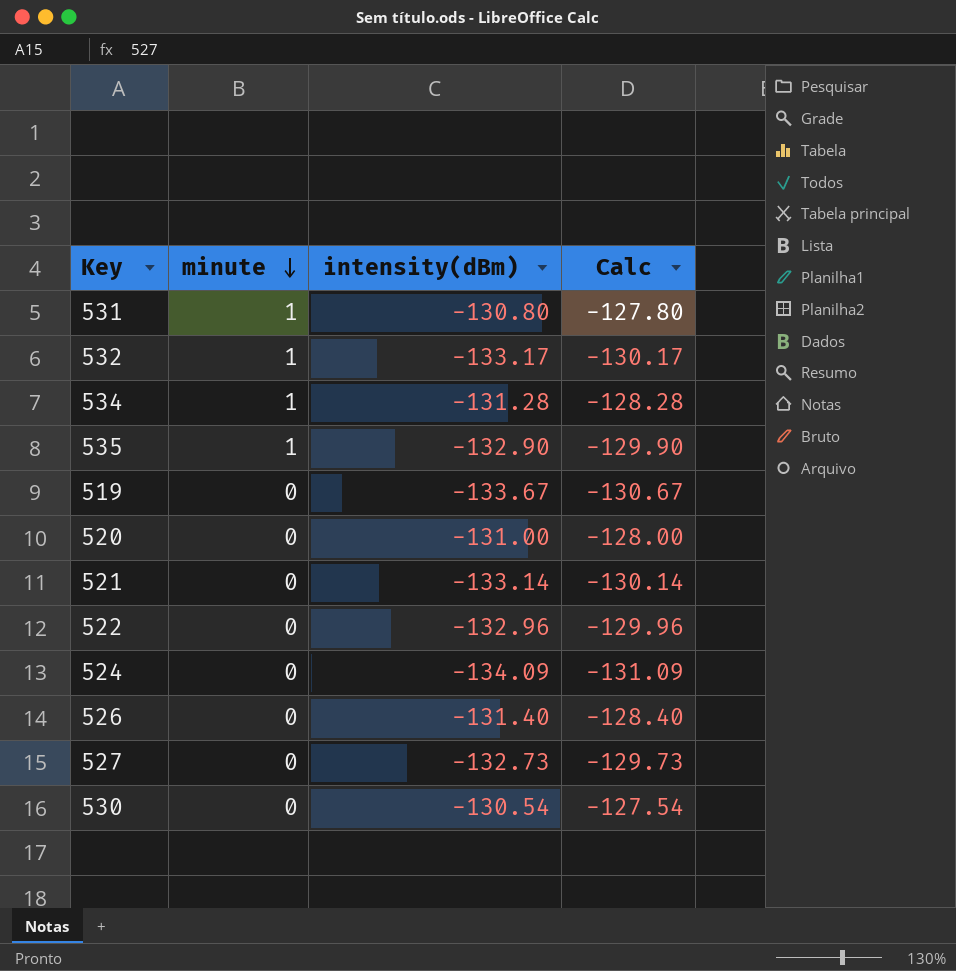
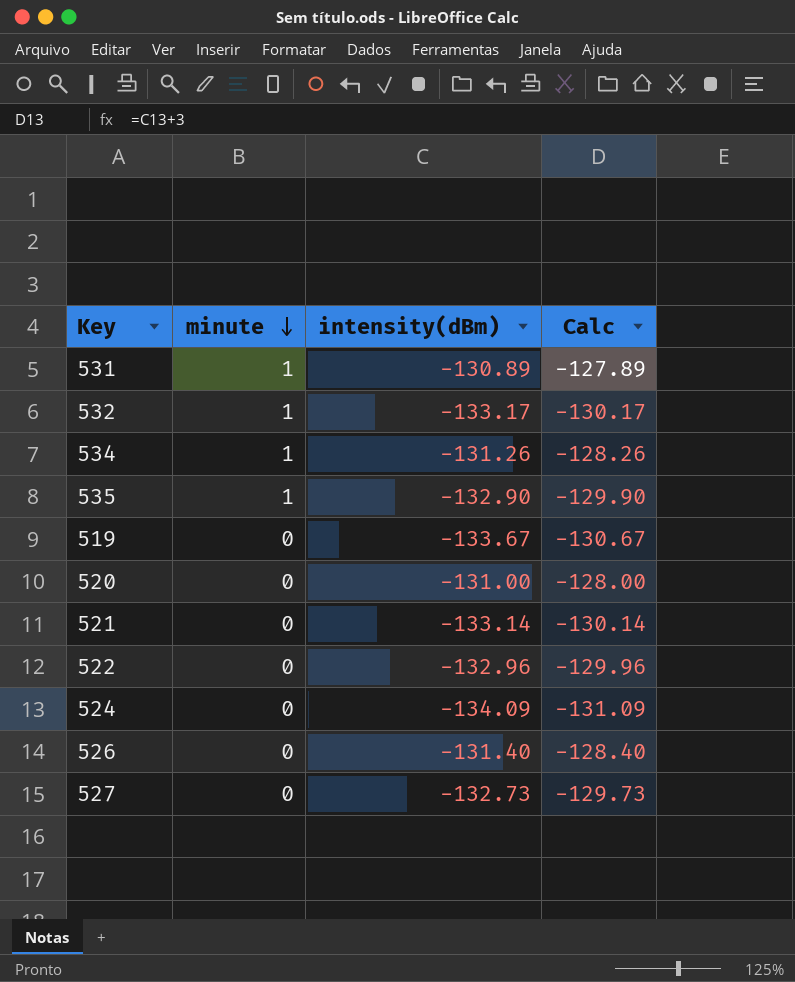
row 530: 0 | -130.54 | -127.54 -> none
531 | intensity(dBm): -130.80 -> -130.89
531 | Calc: -127.80 -> -127.89
534 | intensity(dBm): -131.28 -> -131.26
534 | Calc: -128.28 -> -128.26

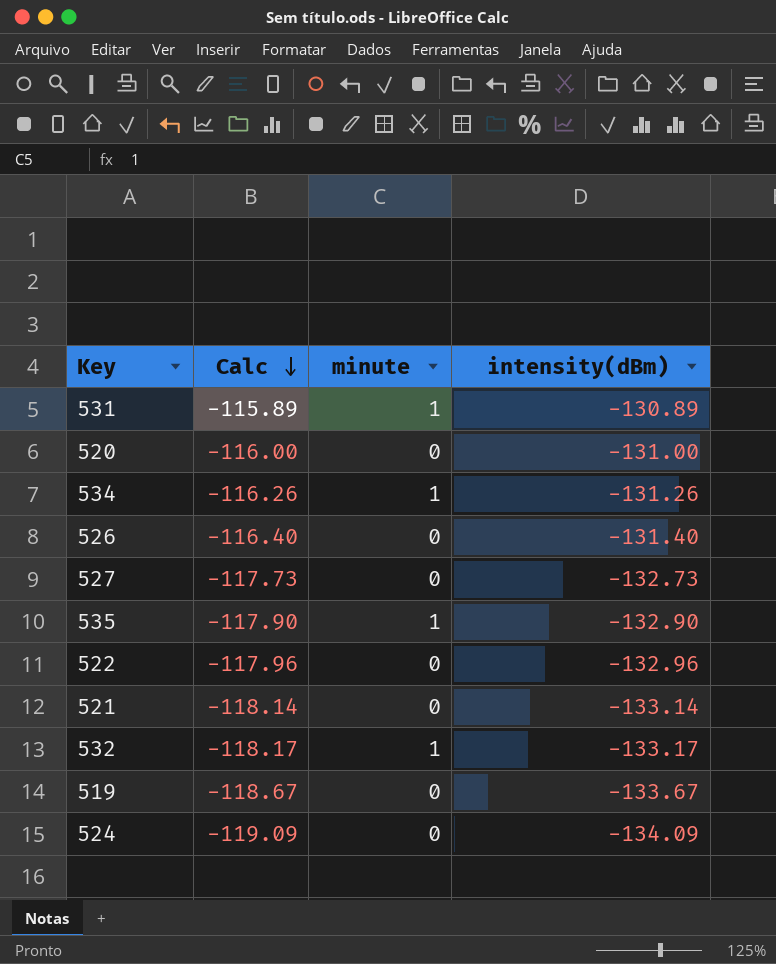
row order: minute descending -> Calc descending
column Calc | formula: [intensity(dBm)] + 3 -> [intensity(dBm)] + 15
column Calc | position: 4 -> 2

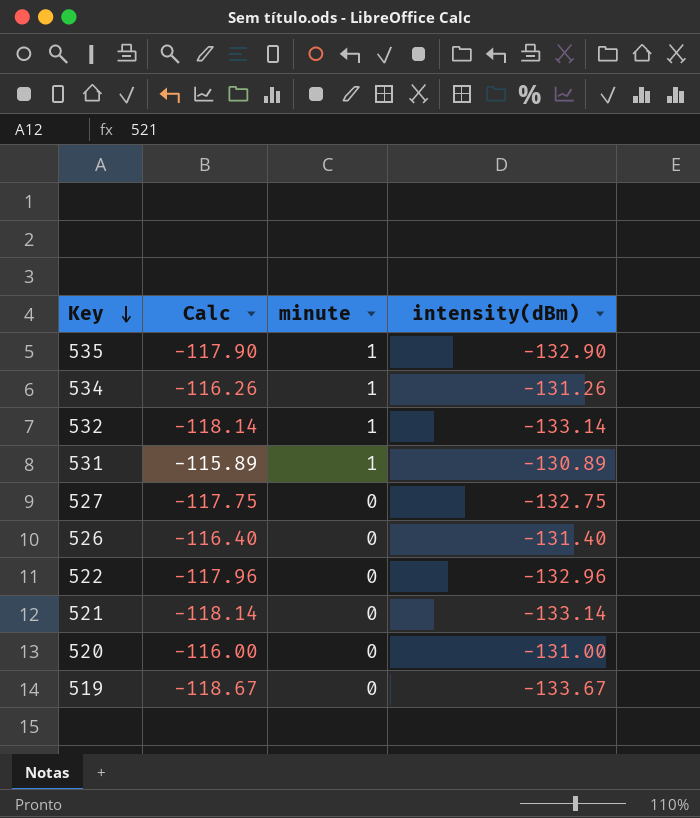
row order: Calc descending -> Key descending
row 524: -119.09 | 0 | -134.09 -> none
532 | Calc: -118.17 -> -118.14
532 | intensity(dBm): -133.17 -> -133.14
527 | Calc: -117.73 -> -117.75
527 | intensity(dBm): -132.73 -> -132.75

